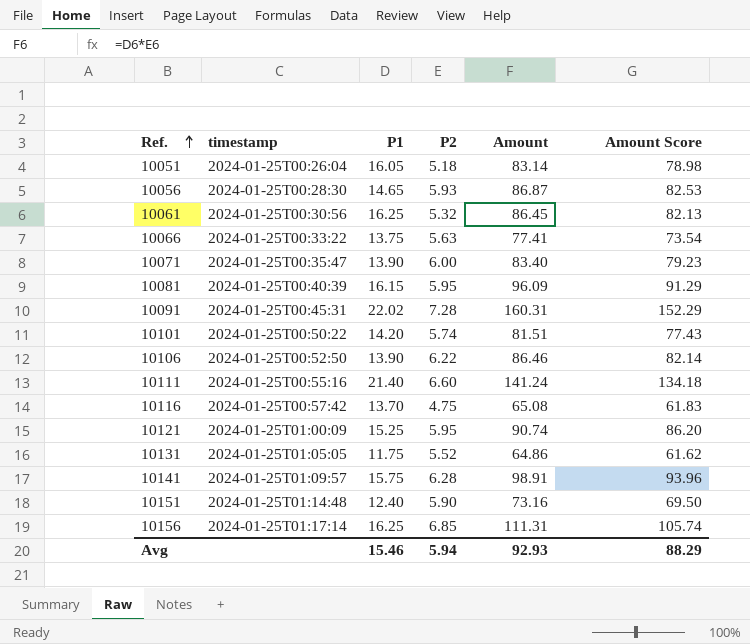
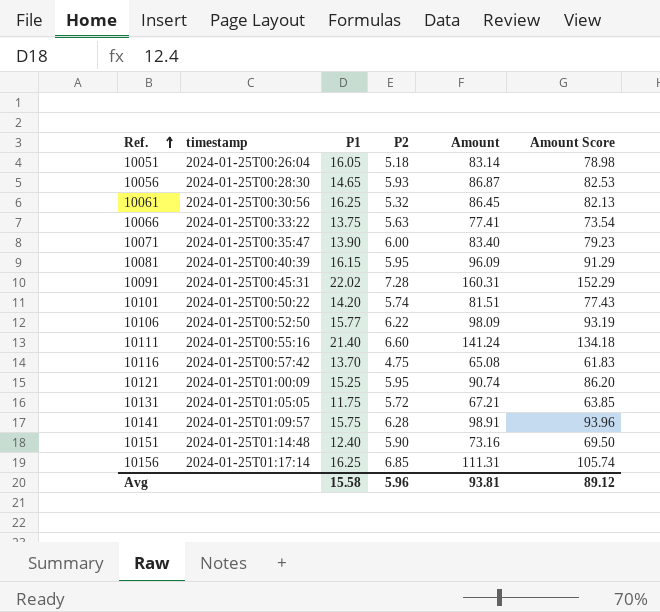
10106 | P1: 13.90 -> 15.77
10106 | Amount: 86.46 -> 98.09
10106 | Amount Score: 82.14 -> 93.19
10131 | P2: 5.52 -> 5.72
10131 | Amount: 64.86 -> 67.21
10131 | Amount Score: 61.62 -> 63.85
Avg | P1: 15.46 -> 15.58
Avg | P2: 5.94 -> 5.96
Avg | Amount: 92.93 -> 93.81
Avg | Amount Score: 88.29 -> 89.12

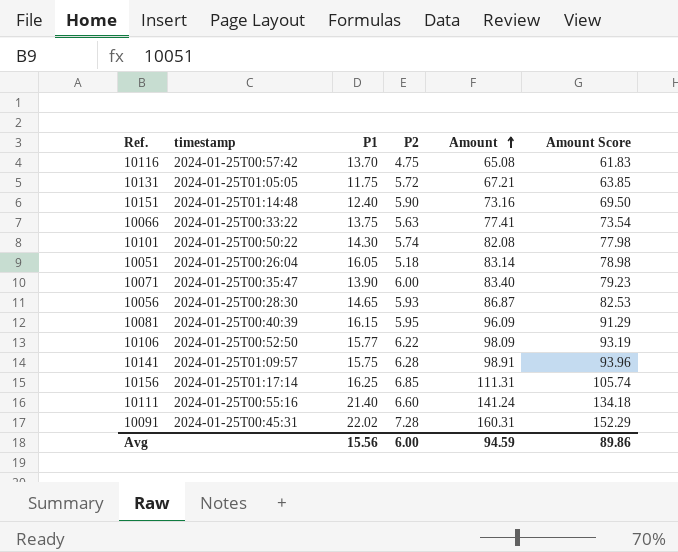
row order: Ref. ascending -> Amount ascending
row 10061: 2024-01-25T00:30:56 | 16.25 | 5.32 | 86.45 | 82.13 -> none
row 10121: 2024-01-25T01:00:09 | 15.25 | 5.95 | 90.74 | 86.20 -> none
10101 | P1: 14.20 -> 14.30
10101 | Amount: 81.51 -> 82.08
10101 | Amount Score: 77.43 -> 77.98
Avg | P1: 15.58 -> 15.56
Avg | P2: 5.96 -> 6.00
Avg | Amount: 93.81 -> 94.59
Avg | Amount Score: 89.12 -> 89.86

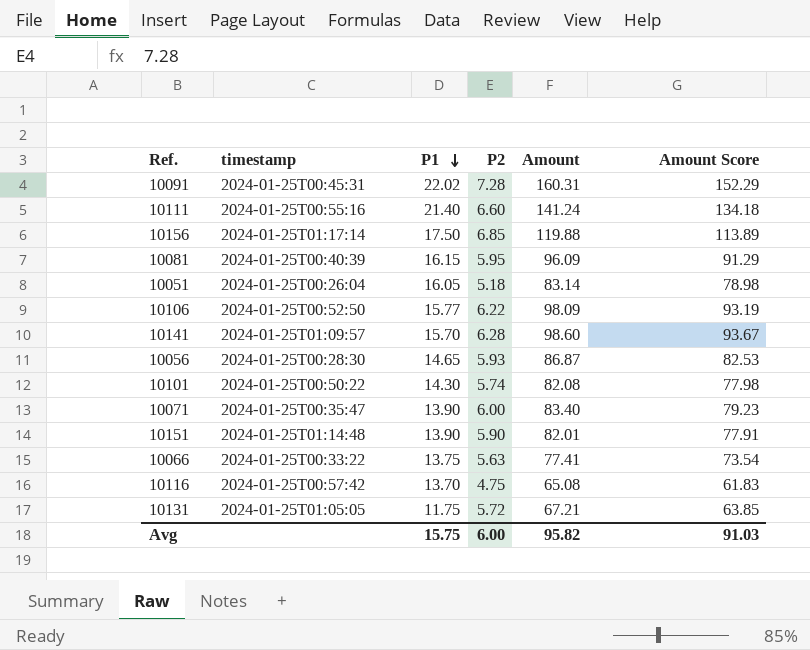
row order: Amount ascending -> P1 descending
10156 | P1: 16.25 -> 17.50
10156 | Amount: 111.31 -> 119.88
10156 | Amount Score: 105.74 -> 113.89
10141 | P1: 15.75 -> 15.70
10141 | Amount: 98.91 -> 98.60
10141 | Amount Score: 93.96 -> 93.67
10151 | P1: 12.40 -> 13.90
10151 | Amount: 73.16 -> 82.01
10151 | Amount Score: 69.50 -> 77.91
Avg | P1: 15.56 -> 15.75
Avg | Amount: 94.59 -> 95.82
Avg | Amount Score: 89.86 -> 91.03

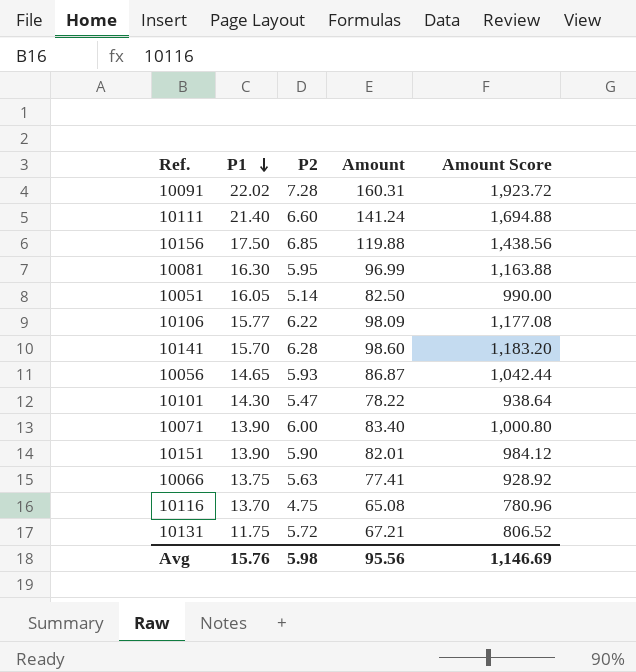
column timestamp | position: 2 -> none
column Amount Score | formula: [Amount] * 0.95 -> [Amount] * 12
10081 | P1: 16.15 -> 16.30
10081 | Amount: 96.09 -> 96.99
10051 | P2: 5.18 -> 5.14
10051 | Amount: 83.14 -> 82.50
10101 | P2: 5.74 -> 5.47
10101 | Amount: 82.08 -> 78.22
Avg | P1: 15.75 -> 15.76
Avg | P2: 6.00 -> 5.98
Avg | Amount: 95.82 -> 95.56
Avg | Amount Score: 91.03 -> 1,146.69

